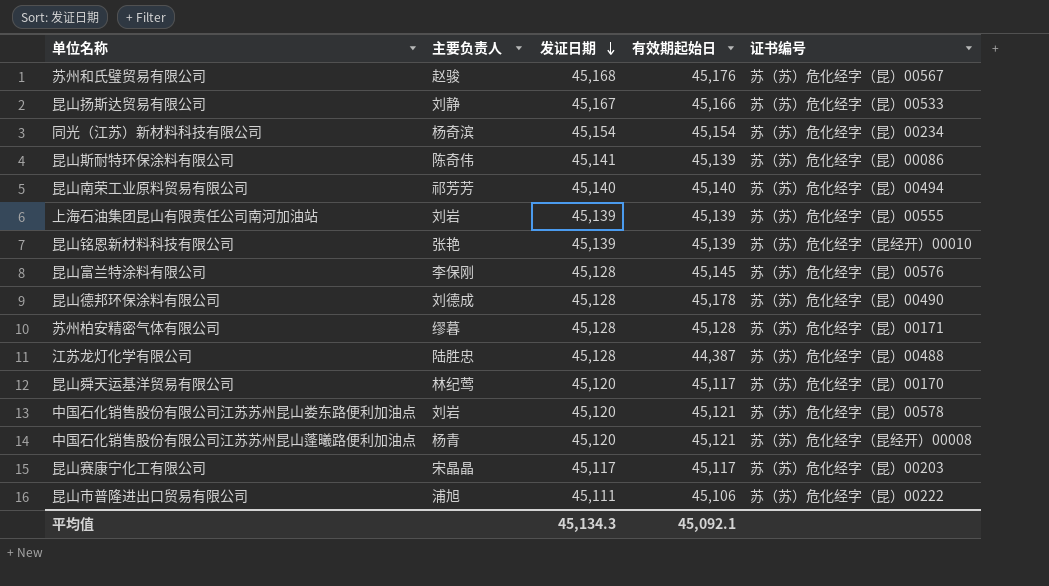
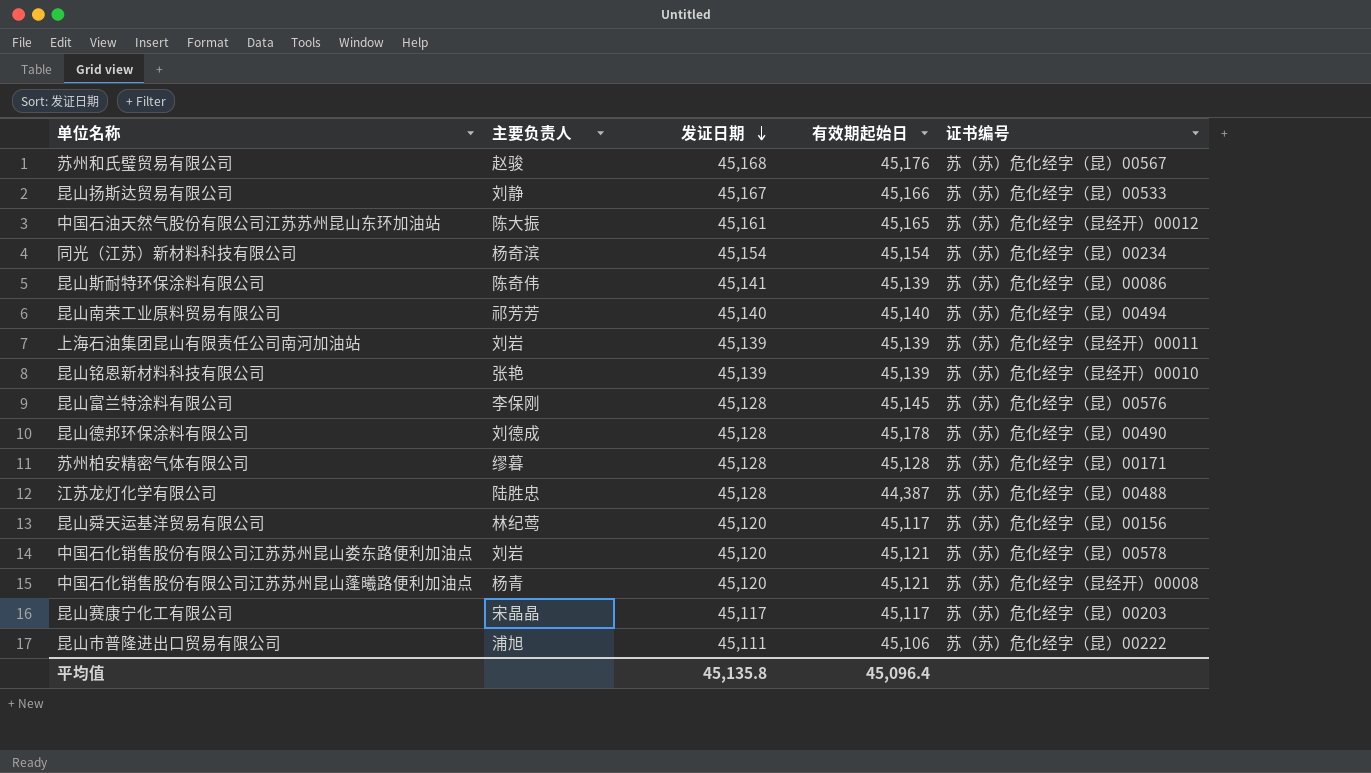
row 中国石油天然气股份有限公司江苏苏州昆山东环加油站: none -> 陈大振 | 45,161 | 45,165 | 苏（苏）危化经字（昆经开）00012
上海石油集团昆山有限责任公司南河加油站 | 证书编号: 苏（苏）危化经字（昆）00555 -> 苏（苏）危化经字（昆经开）00011
昆山舜天运基洋贸易有限公司 | 证书编号: 苏（苏）危化经字（昆）00170 -> 苏（苏）危化经字（昆）00156
平均值 | 发证日期: 45,134.3 -> 45,135.8
平均值 | 有效期起始日: 45,092.1 -> 45,096.4

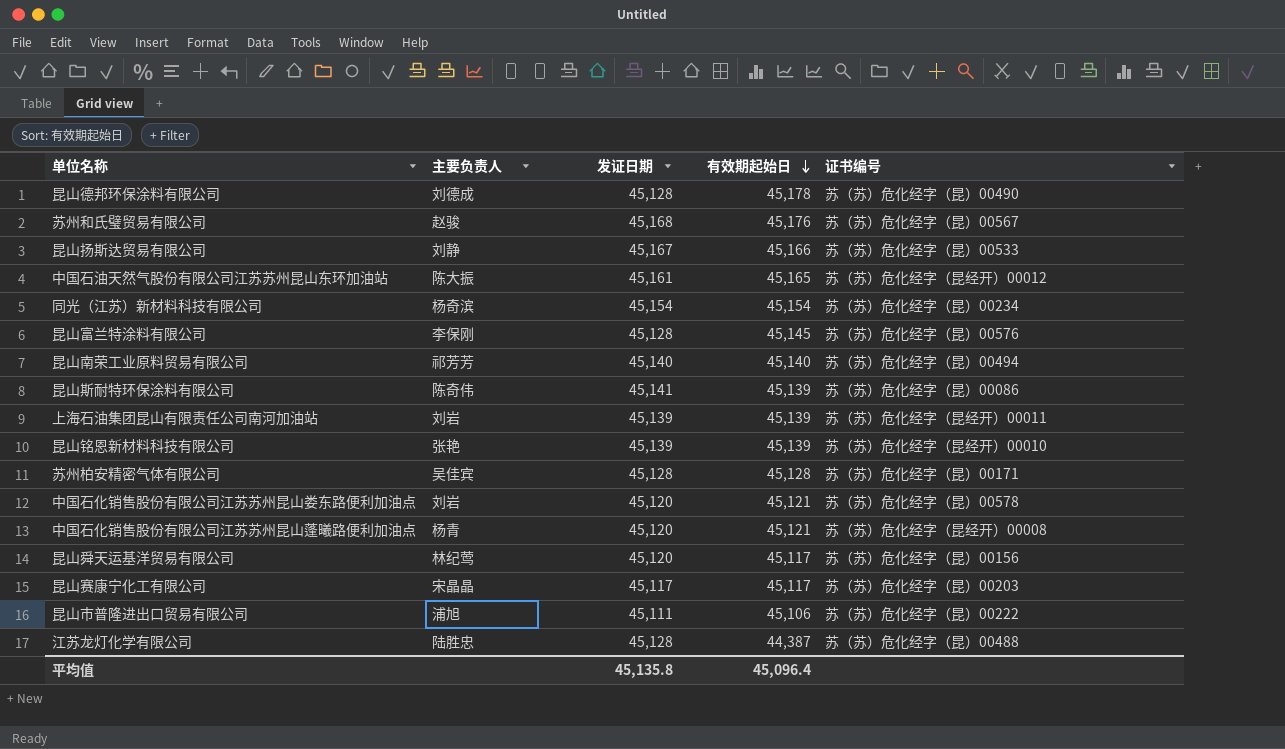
row order: 发证日期 descending -> 有效期起始日 descending
苏州柏安精密气体有限公司 | 主要负责人: 缪暮 -> 吴佳宾

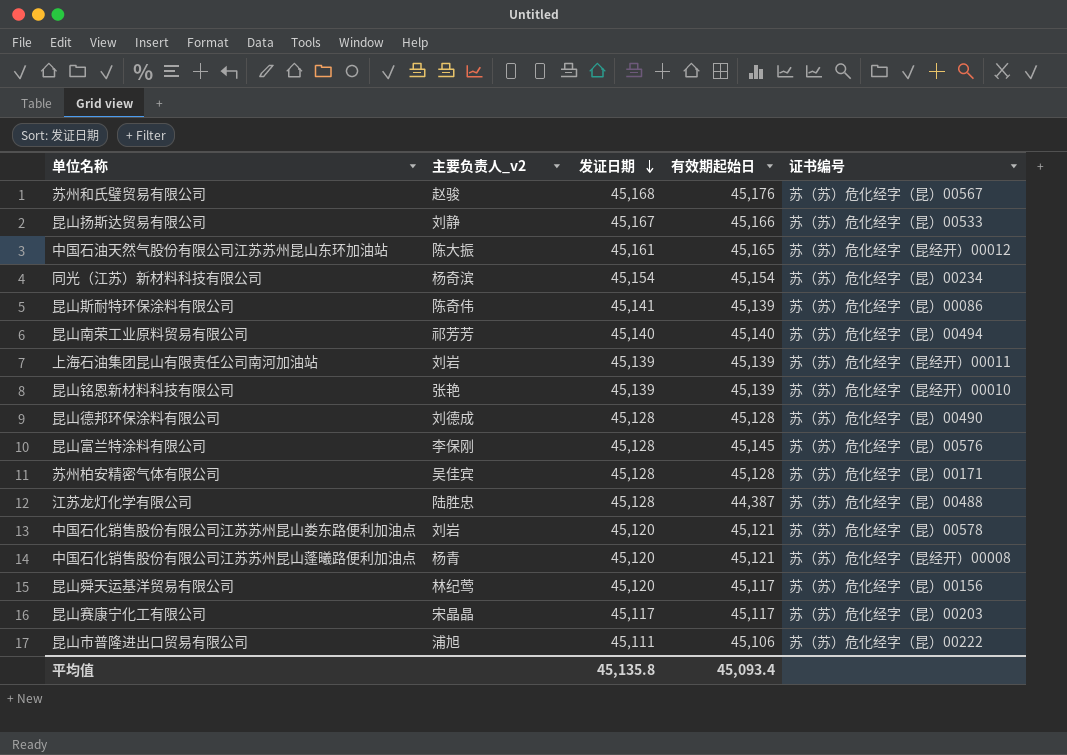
row order: 有效期起始日 descending -> 发证日期 descending
column name: 主要负责人 -> 主要负责人_v2
昆山德邦环保涂料有限公司 | 有效期起始日: 45,178 -> 45,128
平均值 | 有效期起始日: 45,096.4 -> 45,093.4

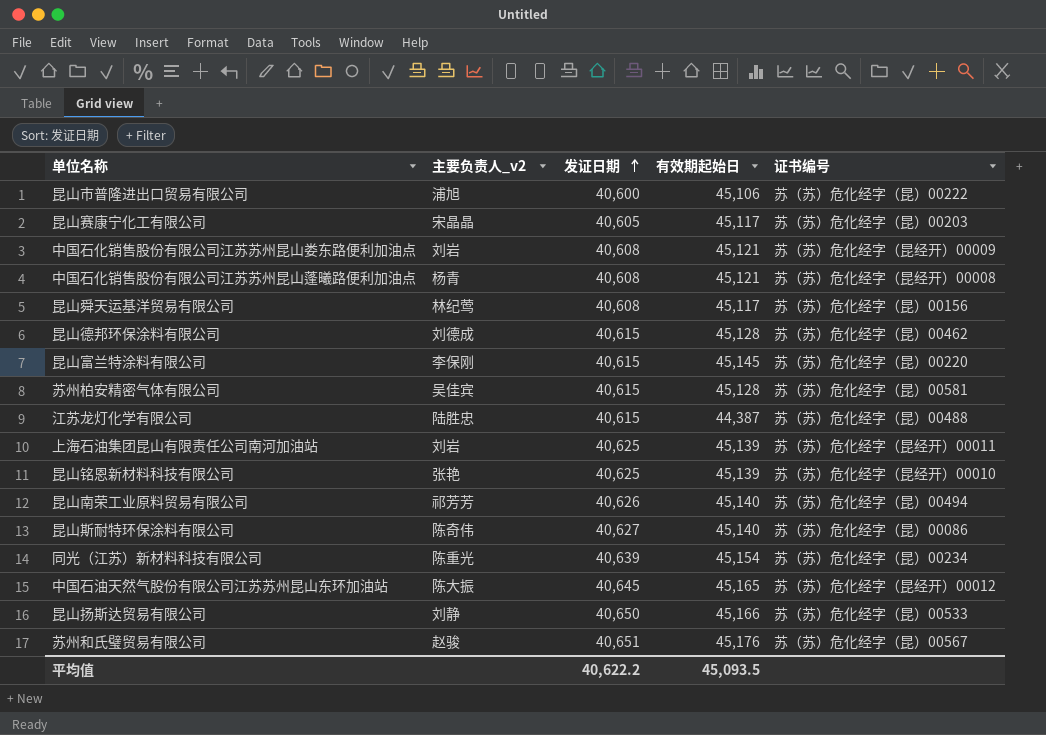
row order: 发证日期 descending -> 发证日期 ascending
昆山市普隆进出口贸易有限公司 | 发证日期: 45,111 -> 40,600
昆山赛康宁化工有限公司 | 发证日期: 45,117 -> 40,605
中国石化销售股份有限公司江苏苏州昆山娄东路便利加油点 | 发证日期: 45,120 -> 40,608
中国石化销售股份有限公司江苏苏州昆山娄东路便利加油点 | 证书编号: 苏（苏）危化经字（昆）00578 -> 苏（苏）危化经字（昆经开）00009
中国石化销售股份有限公司江苏苏州昆山蓬曦路便利加油点 | 发证日期: 45,120 -> 40,608
昆山舜天运基洋贸易有限公司 | 发证日期: 45,120 -> 40,608
昆山德邦环保涂料有限公司 | 发证日期: 45,128 -> 40,615
昆山德邦环保涂料有限公司 | 证书编号: 苏（苏）危化经字（昆）00490 -> 苏（苏）危化经字（昆）00462
昆山富兰特涂料有限公司 | 发证日期: 45,128 -> 40,615
昆山富兰特涂料有限公司 | 证书编号: 苏（苏）危化经字（昆）00576 -> 苏（苏）危化经字（昆）00220
苏州柏安精密气体有限公司 | 发证日期: 45,128 -> 40,615
苏州柏安精密气体有限公司 | 证书编号: 苏（苏）危化经字（昆）00171 -> 苏（苏）危化经字（昆）00581
江苏龙灯化学有限公司 | 发证日期: 45,128 -> 40,615
上海石油集团昆山有限责任公司南河加油站 | 发证日期: 45,139 -> 40,625
昆山铭恩新材料科技有限公司 | 发证日期: 45,139 -> 40,625
昆山南荣工业原料贸易有限公司 | 发证日期: 45,140 -> 40,626
昆山斯耐特环保涂料有限公司 | 发证日期: 45,141 -> 40,627
昆山斯耐特环保涂料有限公司 | 有效期起始日: 45,139 -> 45,140
同光（江苏）新材料科技有限公司 | 主要负责人_v2: 杨奇滨 -> 陈重光
同光（江苏）新材料科技有限公司 | 发证日期: 45,154 -> 40,639
中国石油天然气股份有限公司江苏苏州昆山东环加油站 | 发证日期: 45,161 -> 40,645
昆山扬斯达贸易有限公司 | 发证日期: 45,167 -> 40,650
苏州和氏璧贸易有限公司 | 发证日期: 45,168 -> 40,651
平均值 | 发证日期: 45,135.8 -> 40,622.2
平均值 | 有效期起始日: 45,093.4 -> 45,093.5

